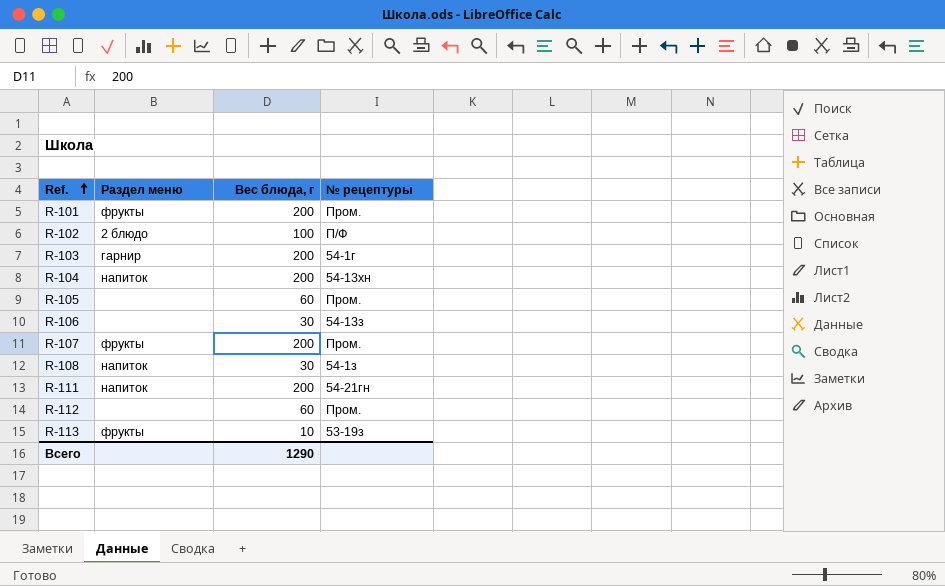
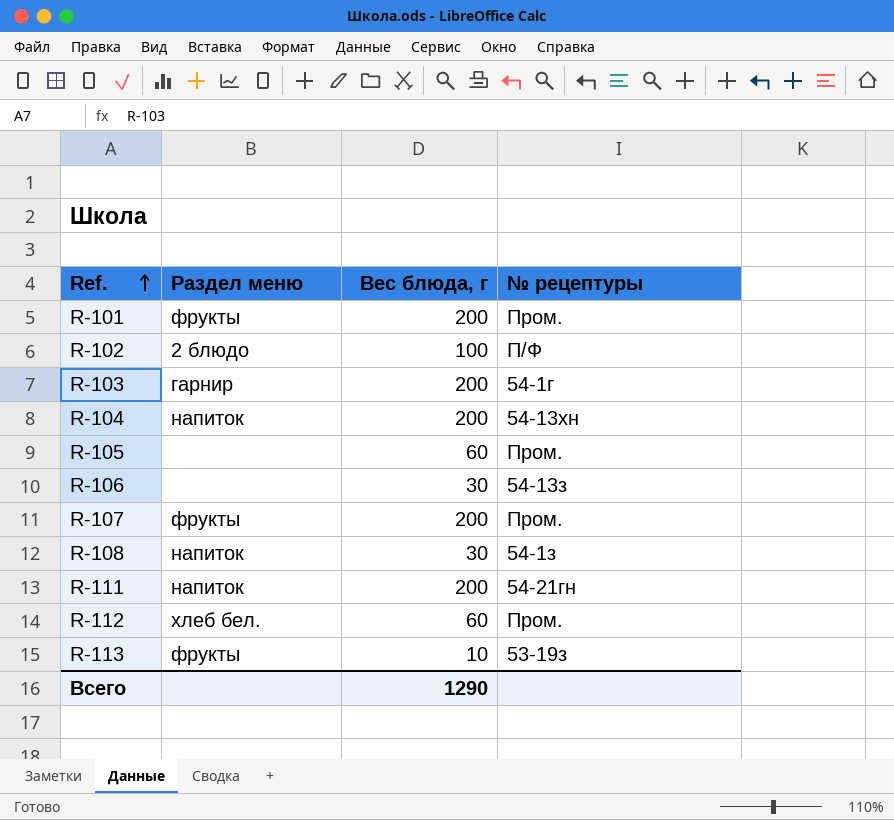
R-112 | Раздел меню: none -> хлеб бел.

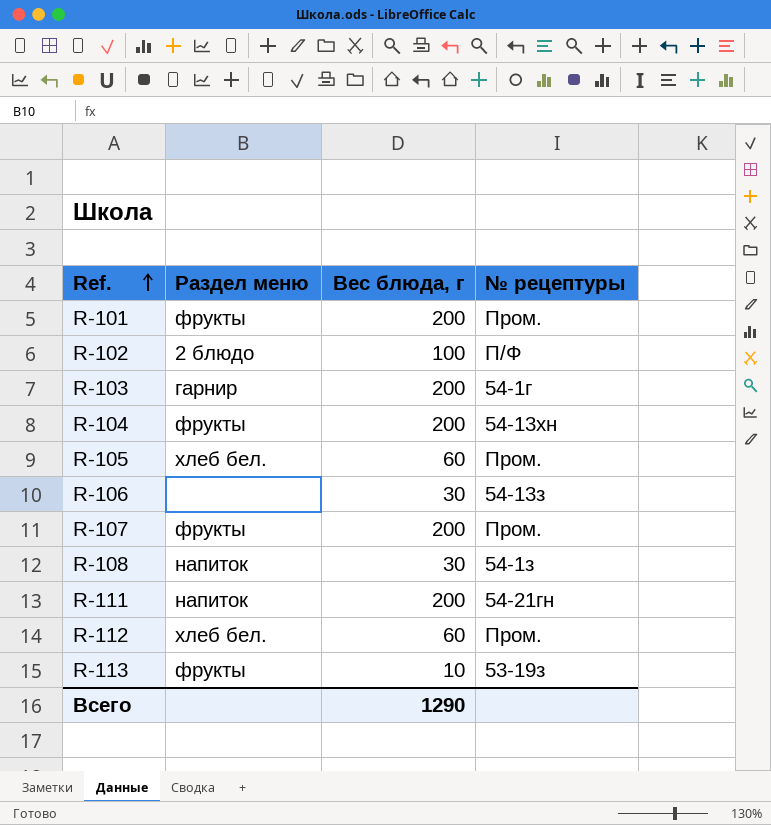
R-104 | Раздел меню: напиток -> фрукты
R-105 | Раздел меню: none -> хлеб бел.

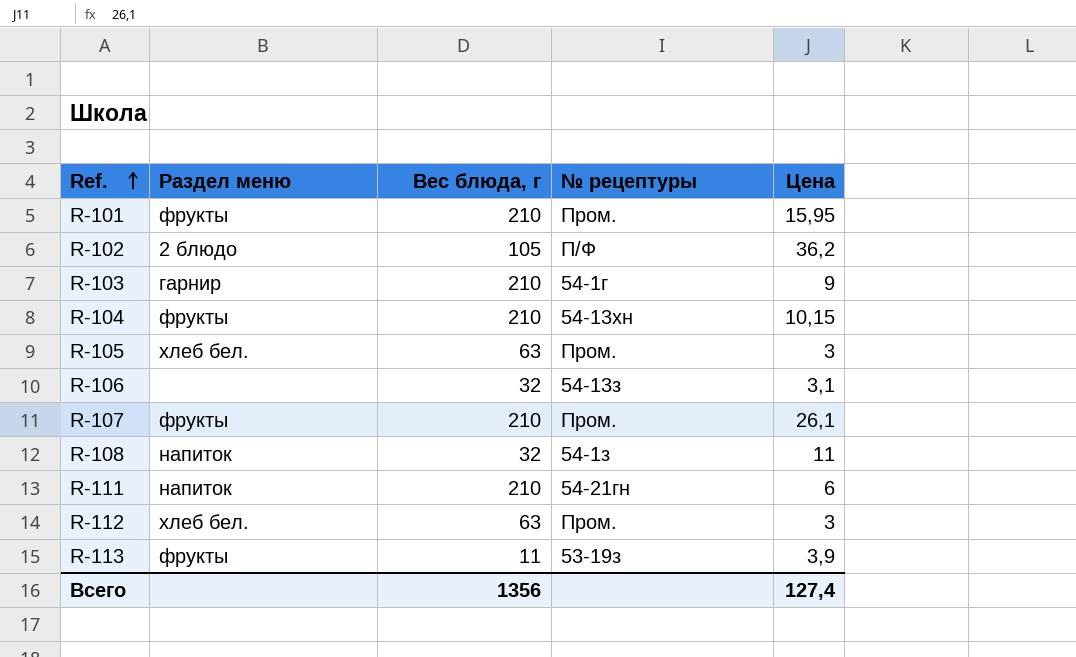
column Цена | position: none -> 5
R-101 | Вес блюда, г: 200 -> 210
R-102 | Вес блюда, г: 100 -> 105
R-103 | Вес блюда, г: 200 -> 210
R-104 | Вес блюда, г: 200 -> 210
R-105 | Вес блюда, г: 60 -> 63
R-106 | Вес блюда, г: 30 -> 32
R-107 | Вес блюда, г: 200 -> 210
R-108 | Вес блюда, г: 30 -> 32
R-111 | Вес блюда, г: 200 -> 210
R-112 | Вес блюда, г: 60 -> 63
R-113 | Вес блюда, г: 10 -> 11
Всего | Вес блюда, г: 1290 -> 1356

